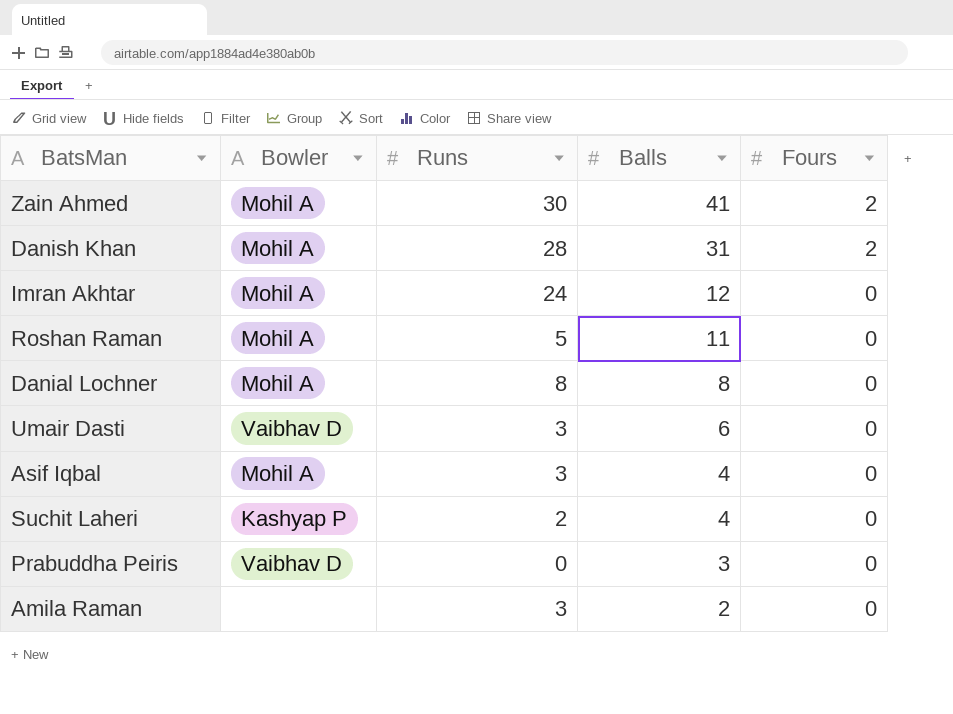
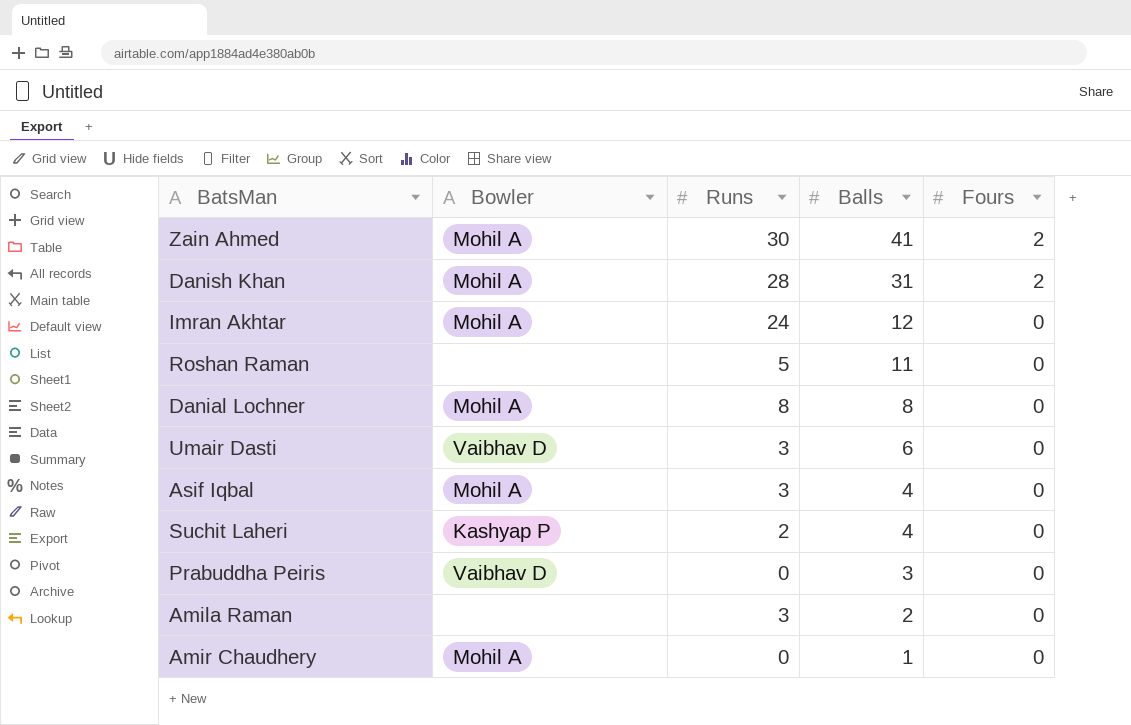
Roshan Raman | Bowler: Mohil A -> none
row Amir Chaudhery: none -> Mohil A | 0 | 1 | 0

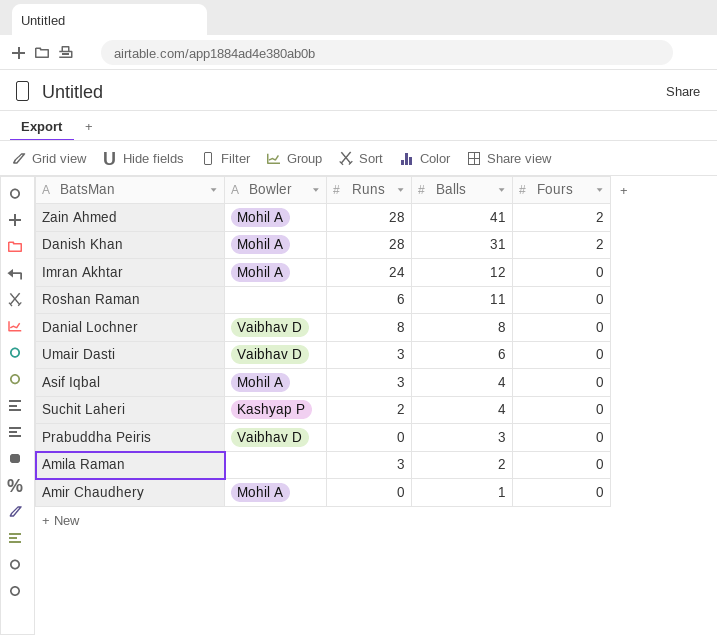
Zain Ahmed | Runs: 30 -> 28
Roshan Raman | Runs: 5 -> 6
Danial Lochner | Bowler: Mohil A -> Vaibhav D

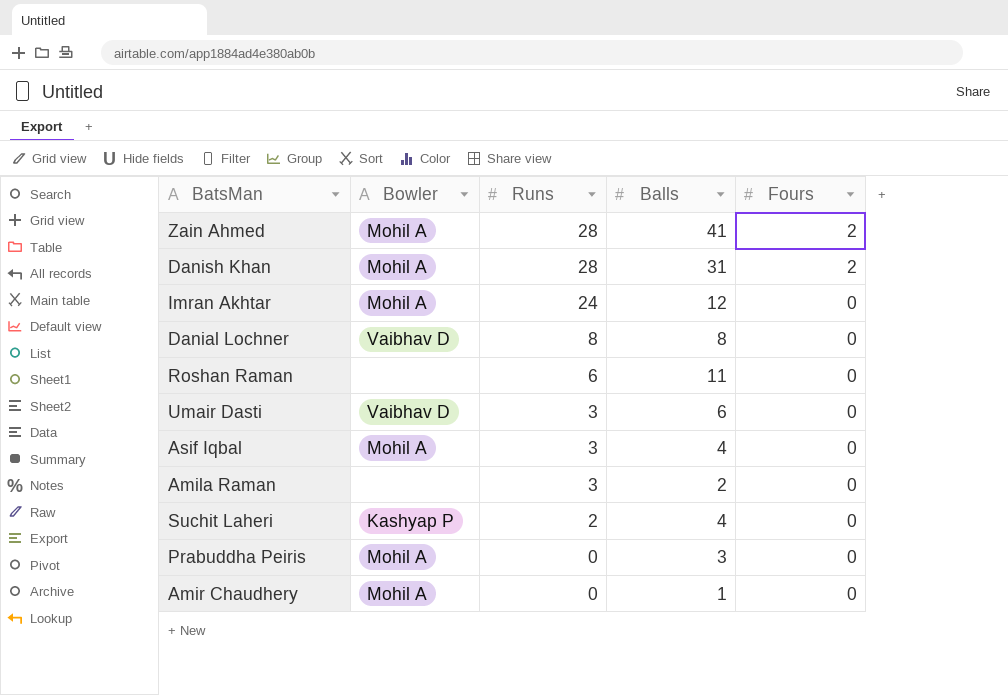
row order: Balls descending -> Runs descending
Prabuddha Peiris | Bowler: Vaibhav D -> Mohil A

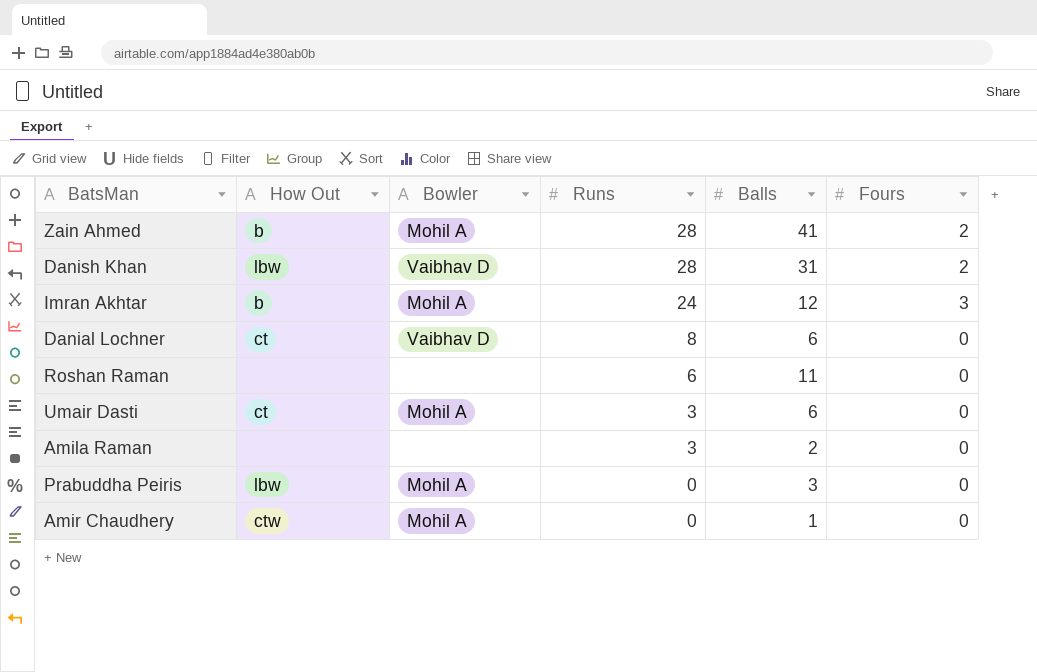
column How Out | position: none -> 2
row Asif Iqbal: Mohil A | 3 | 4 | 0 -> none
row Suchit Laheri: Kashyap P | 2 | 4 | 0 -> none
Danish Khan | Bowler: Mohil A -> Vaibhav D
Imran Akhtar | Fours: 0 -> 3
Danial Lochner | Balls: 8 -> 6
Umair Dasti | Bowler: Vaibhav D -> Mohil A

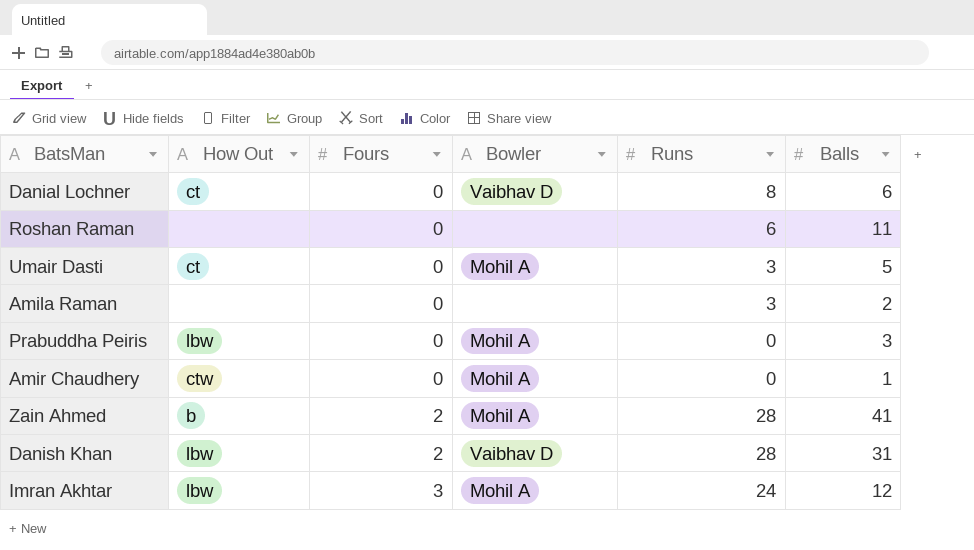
row order: Runs descending -> Fours ascending
column Fours | position: 6 -> 3
Umair Dasti | Balls: 6 -> 5
Imran Akhtar | How Out: b -> lbw

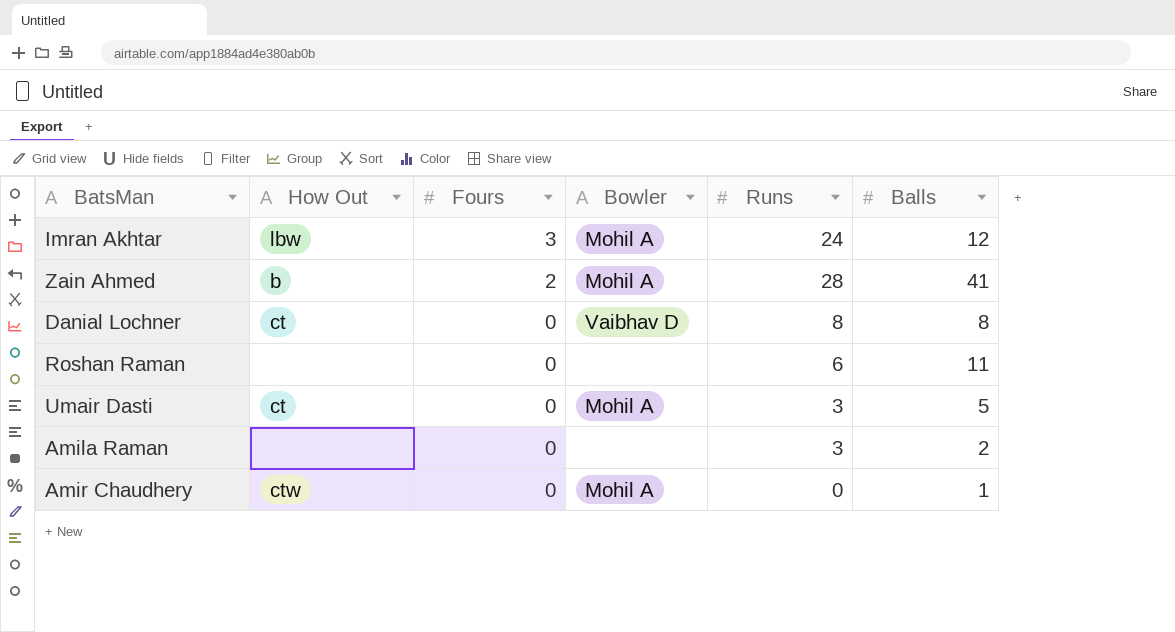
row order: Fours ascending -> Fours descending
row Prabuddha Peiris: lbw | 0 | Mohil A | 0 | 3 -> none
row Danish Khan: lbw | 2 | Vaibhav D | 28 | 31 -> none
Danial Lochner | Balls: 6 -> 8

